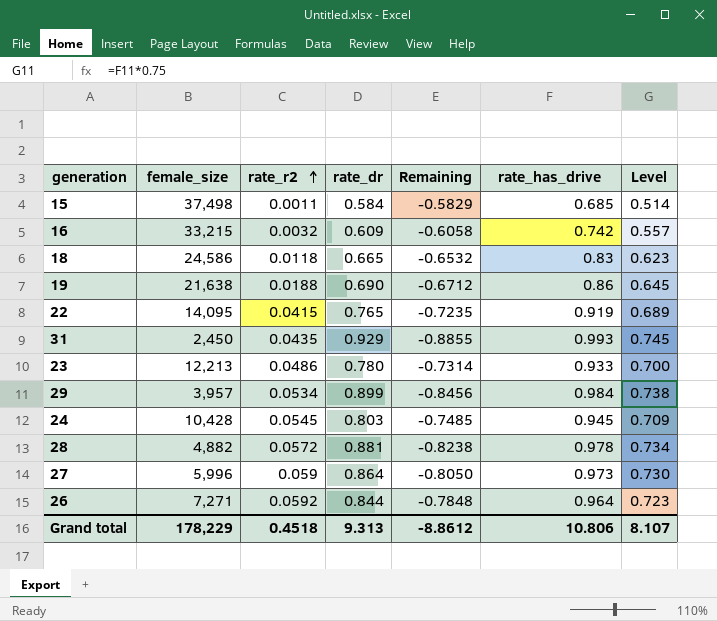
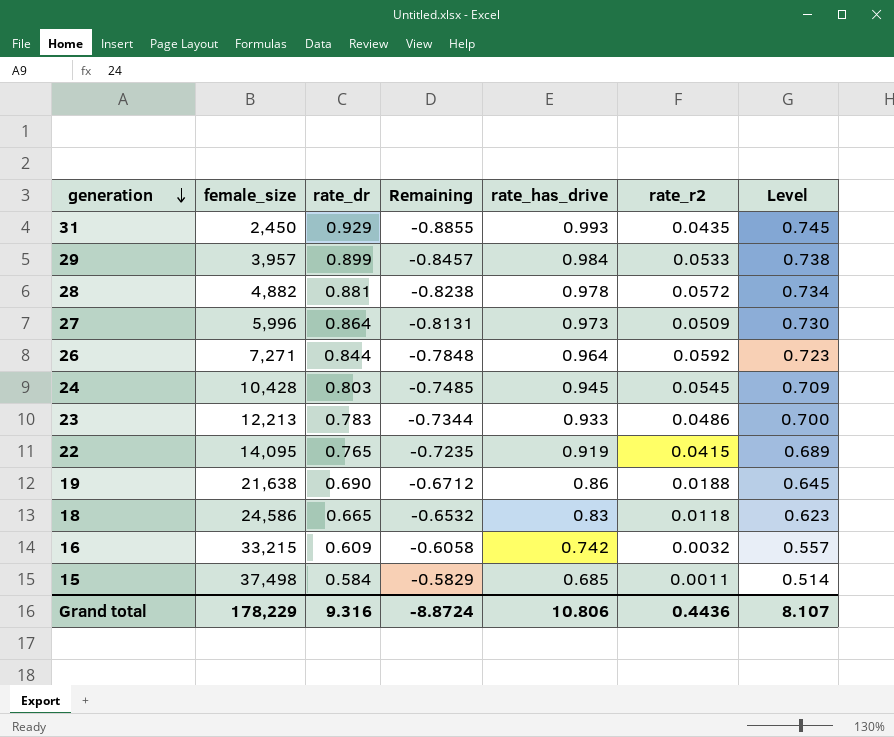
row order: rate_r2 ascending -> generation descending
column rate_r2 | position: 3 -> 6
29 | Remaining: -0.8456 -> -0.8457
29 | rate_r2: 0.0534 -> 0.0533
27 | Remaining: -0.8050 -> -0.8131
27 | rate_r2: 0.059 -> 0.0509
23 | rate_dr: 0.780 -> 0.783
23 | Remaining: -0.7314 -> -0.7344
Grand total | rate_dr: 9.313 -> 9.316
Grand total | Remaining: -8.8612 -> -8.8724
Grand total | rate_r2: 0.4518 -> 0.4436

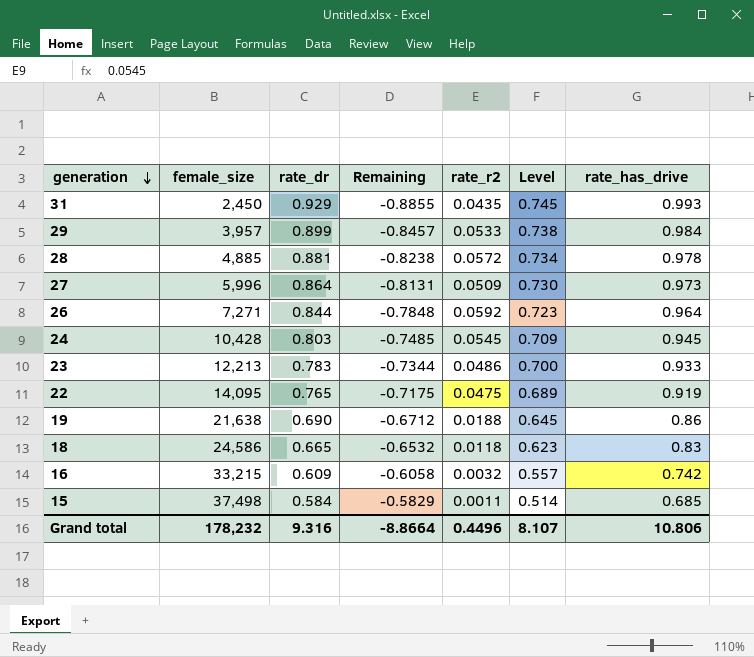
column rate_has_drive | position: 5 -> 7
28 | female_size: 4,882 -> 4,885
22 | Remaining: -0.7235 -> -0.7175
22 | rate_r2: 0.0415 -> 0.0475
Grand total | female_size: 178,229 -> 178,232
Grand total | Remaining: -8.8724 -> -8.8664
Grand total | rate_r2: 0.4436 -> 0.4496

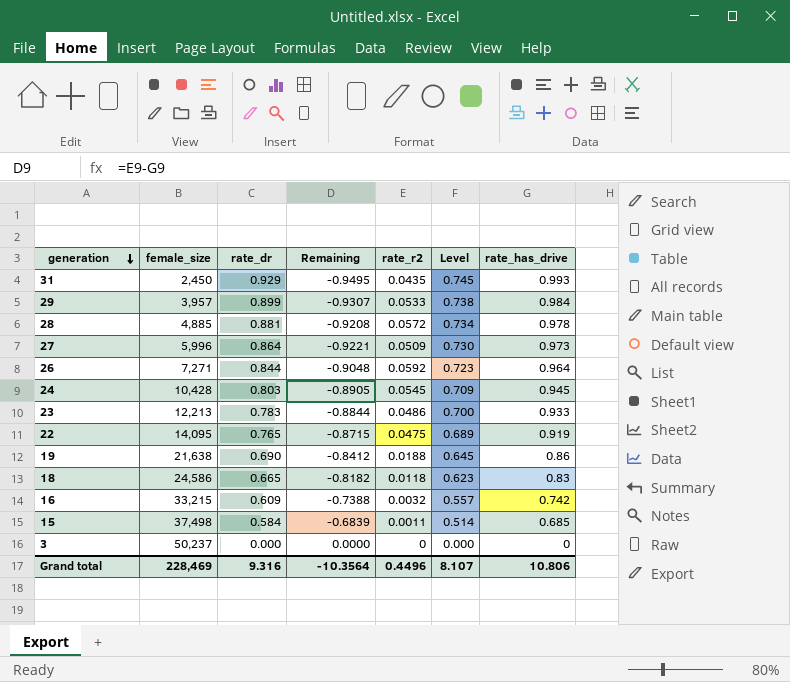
column Remaining | formula: [rate_r2] - [rate_dr] -> [rate_r2] - [rate_has_drive]
row 3: none -> 50,237 | 0.000 | 0.0000 | 0 | 0.000 | 0
Grand total | female_size: 178,232 -> 228,469
Grand total | Remaining: -8.8664 -> -10.3564

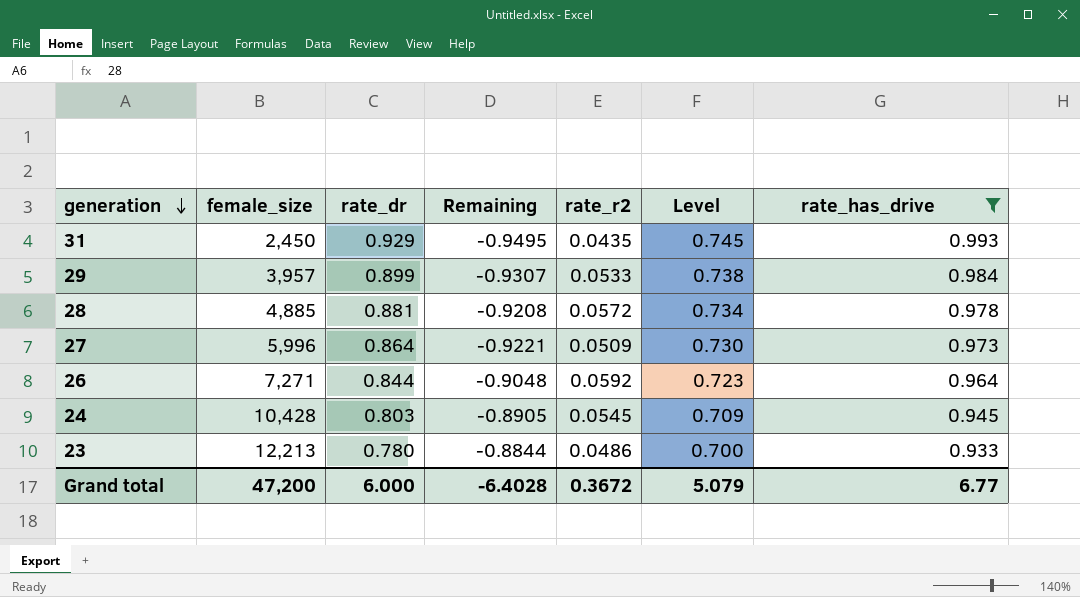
filter: none -> rate_has_drive >= 0.933
23 | rate_dr: 0.783 -> 0.780
Grand total | female_size: 228,469 -> 47,200
Grand total | rate_dr: 9.316 -> 6.000
Grand total | Remaining: -10.3564 -> -6.4028
Grand total | rate_r2: 0.4496 -> 0.3672
Grand total | Level: 8.107 -> 5.079
Grand total | rate_has_drive: 10.806 -> 6.77

